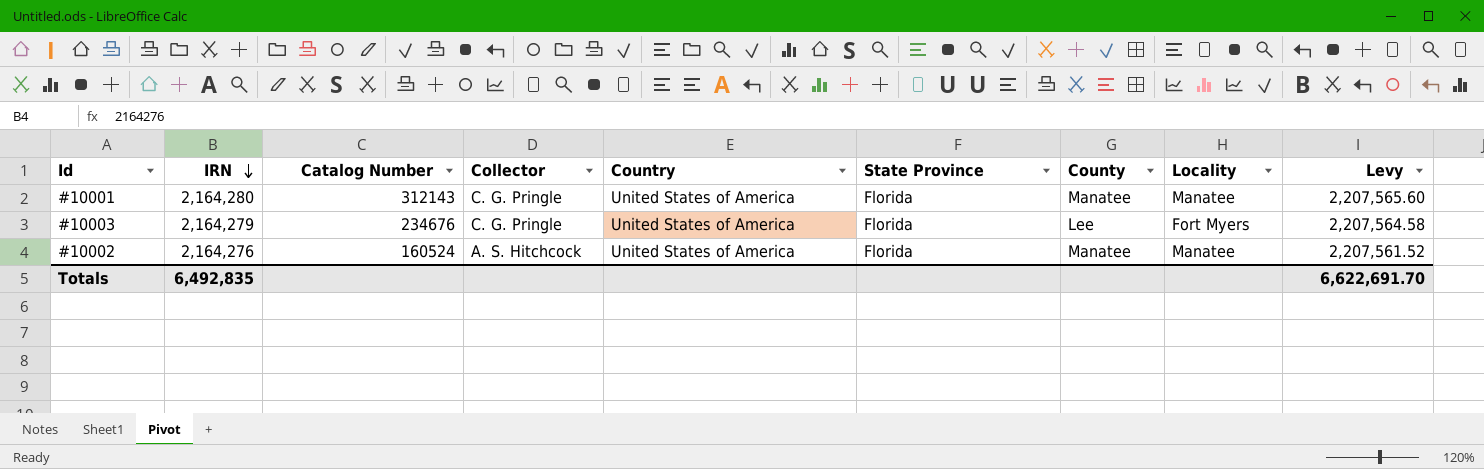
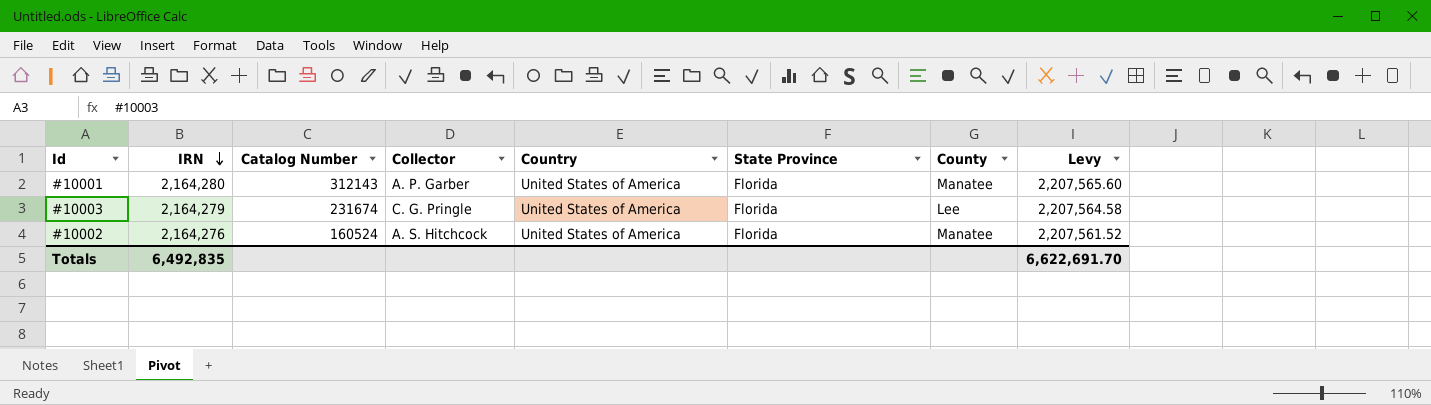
column Locality | position: 8 -> none
#10001 | Collector: C. G. Pringle -> A. P. Garber
#10003 | Catalog Number: 234676 -> 231674

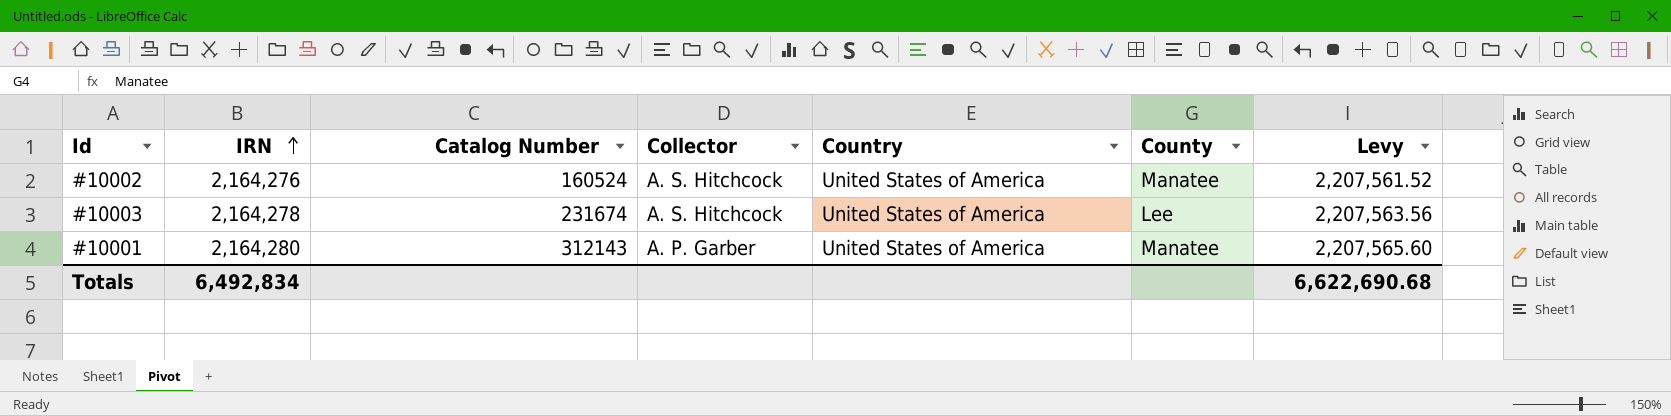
row order: IRN descending -> IRN ascending
column State Province | position: 6 -> none
#10003 | IRN: 2,164,279 -> 2,164,278
#10003 | Collector: C. G. Pringle -> A. S. Hitchcock
#10003 | Levy: 2,207,564.58 -> 2,207,563.56
Totals | IRN: 6,492,835 -> 6,492,834
Totals | Levy: 6,622,691.70 -> 6,622,690.68

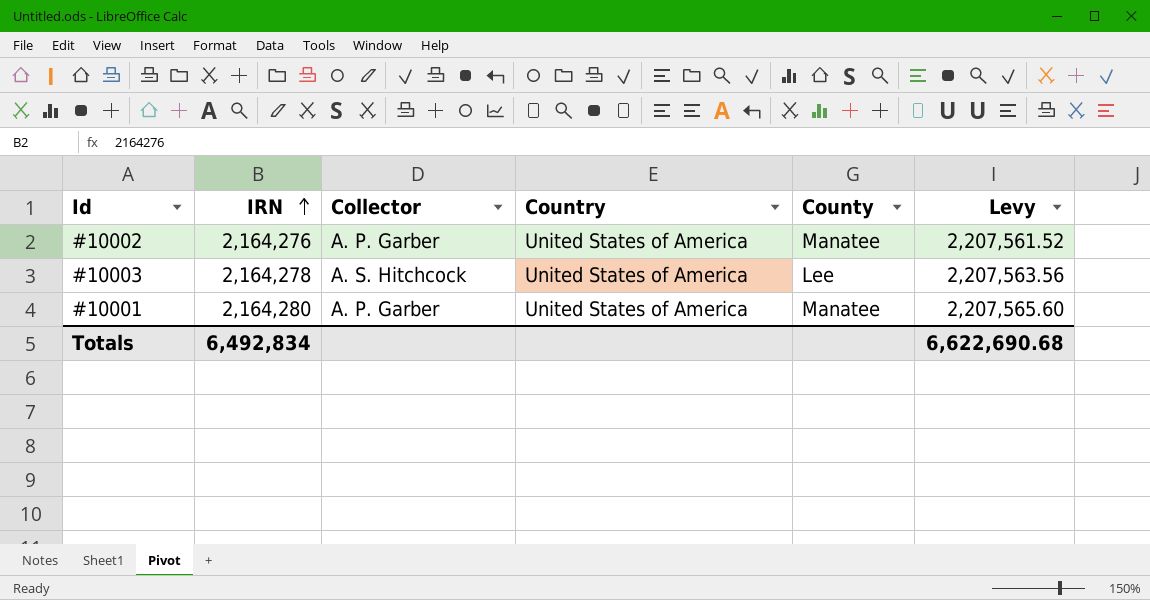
column Catalog Number | position: 3 -> none
#10002 | Collector: A. S. Hitchcock -> A. P. Garber

